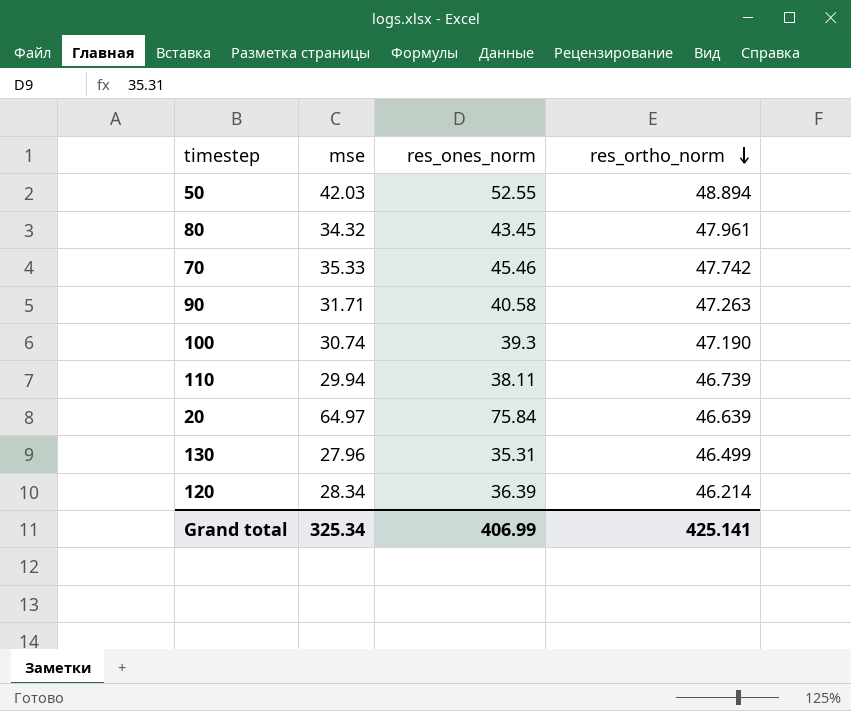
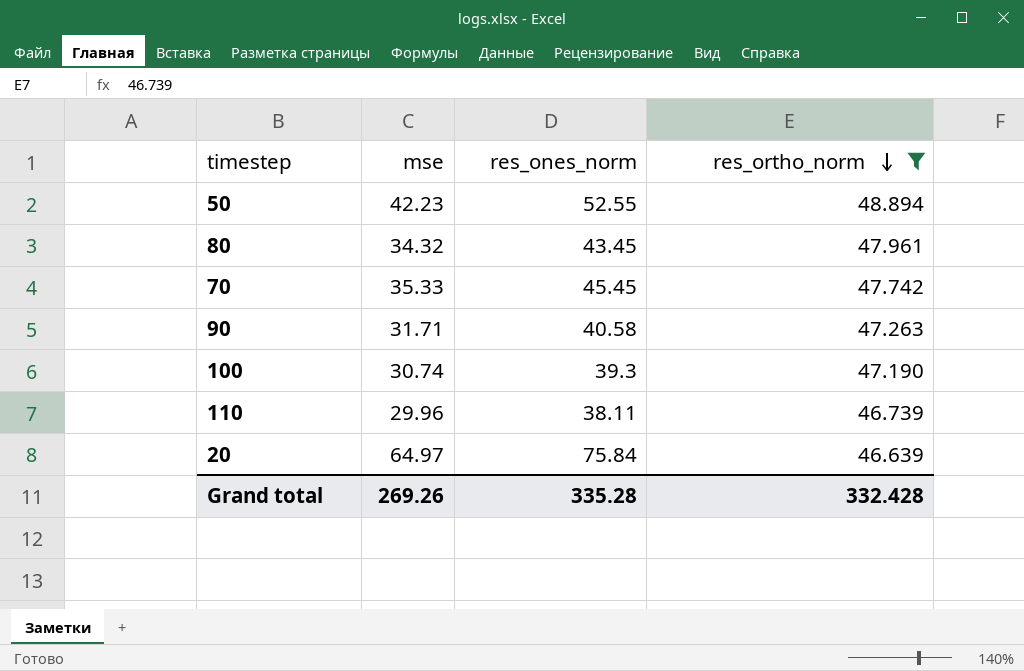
filter: none -> res_ortho_norm >= 46.639
50 | mse: 42.03 -> 42.23
70 | res_ones_norm: 45.46 -> 45.45
110 | mse: 29.94 -> 29.96
Grand total | mse: 325.34 -> 269.26
Grand total | res_ones_norm: 406.99 -> 335.28
Grand total | res_ortho_norm: 425.141 -> 332.428

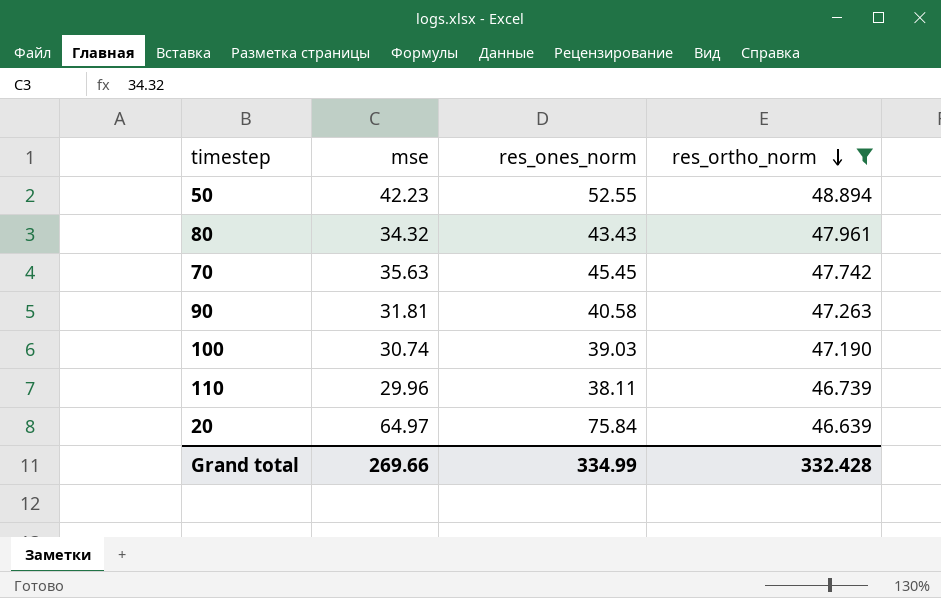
80 | res_ones_norm: 43.45 -> 43.43
70 | mse: 35.33 -> 35.63
90 | mse: 31.71 -> 31.81
100 | res_ones_norm: 39.3 -> 39.03
Grand total | mse: 269.26 -> 269.66
Grand total | res_ones_norm: 335.28 -> 334.99

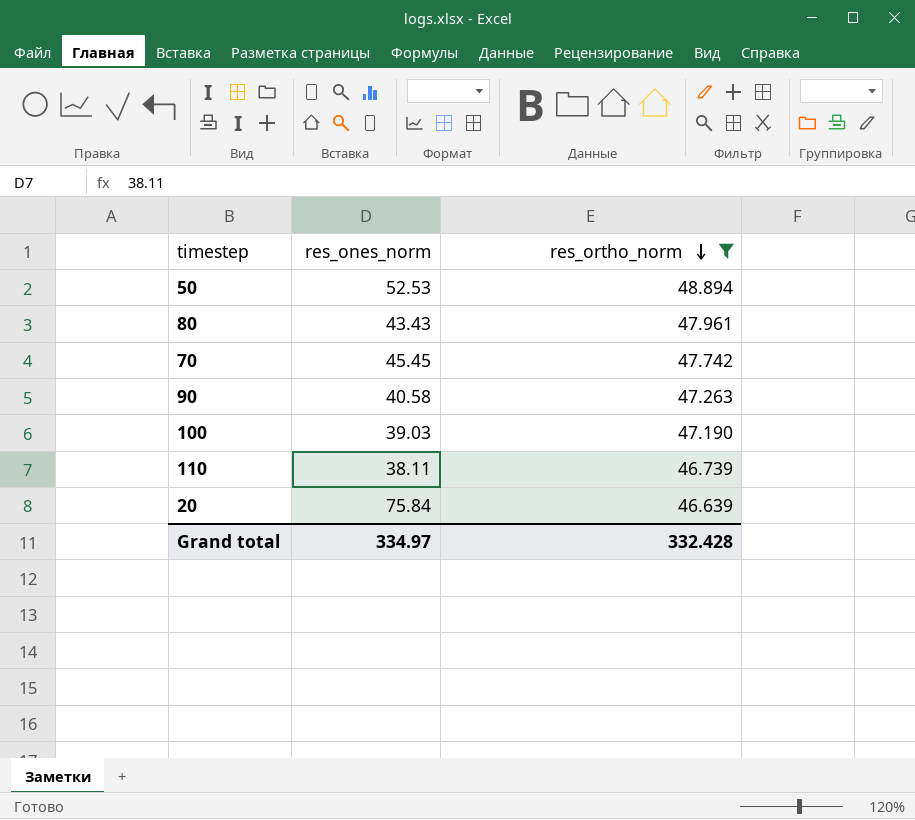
column mse | position: 2 -> none
50 | res_ones_norm: 52.55 -> 52.53
Grand total | res_ones_norm: 334.99 -> 334.97

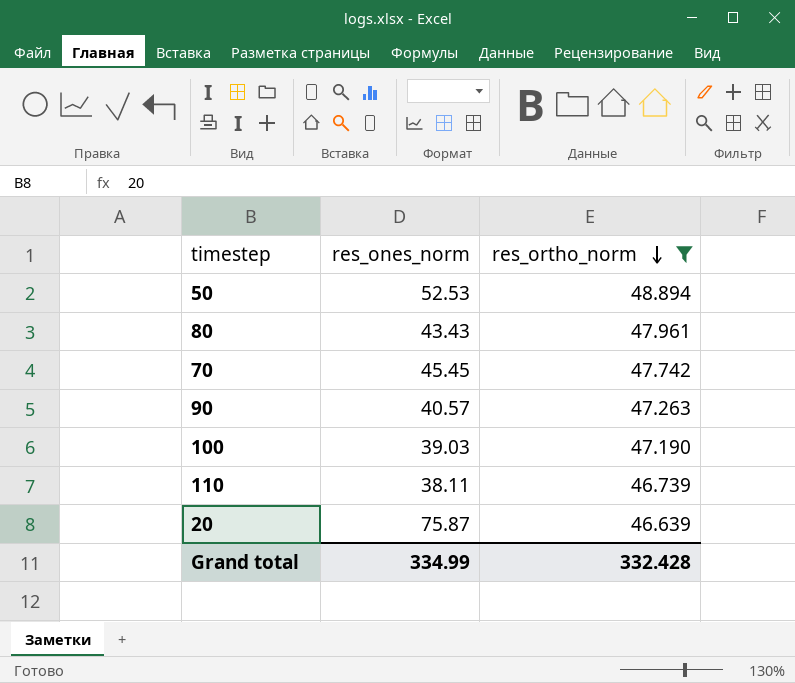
90 | res_ones_norm: 40.58 -> 40.57
20 | res_ones_norm: 75.84 -> 75.87
Grand total | res_ones_norm: 334.97 -> 334.99

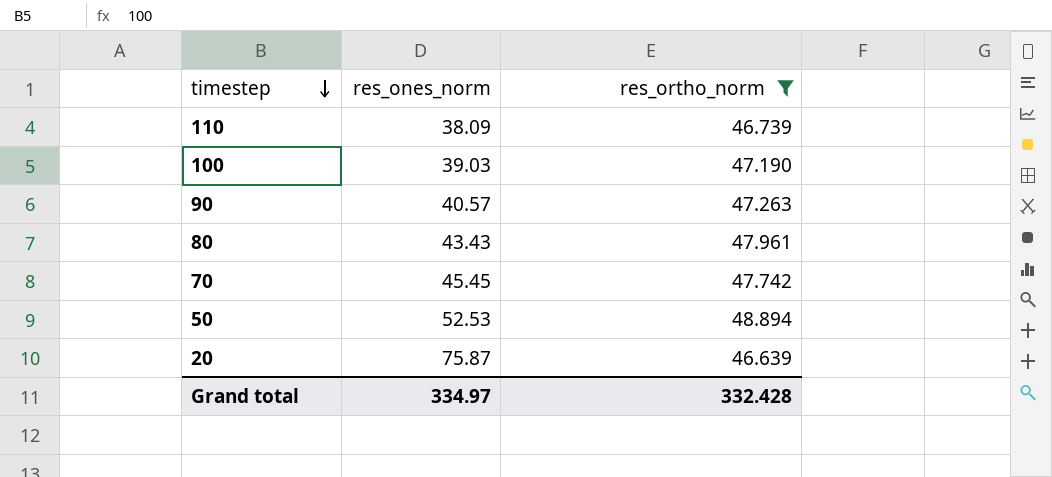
row order: res_ortho_norm descending -> timestep descending
110 | res_ones_norm: 38.11 -> 38.09
Grand total | res_ones_norm: 334.99 -> 334.97

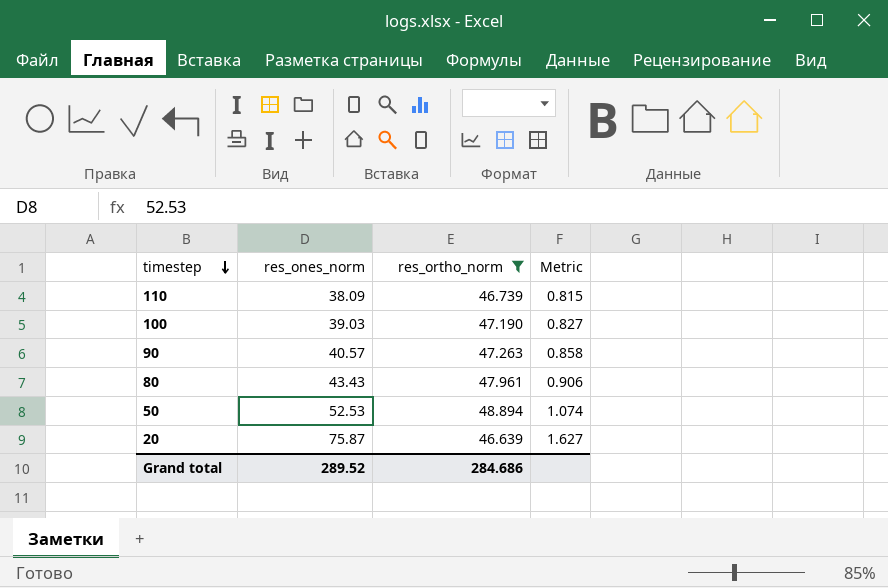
column Metric | formula: none -> [res_ones_norm] / [res_ortho_norm]
row 70: 45.45 | 47.742 -> none
Grand total | res_ones_norm: 334.97 -> 289.52
Grand total | res_ortho_norm: 332.428 -> 284.686

